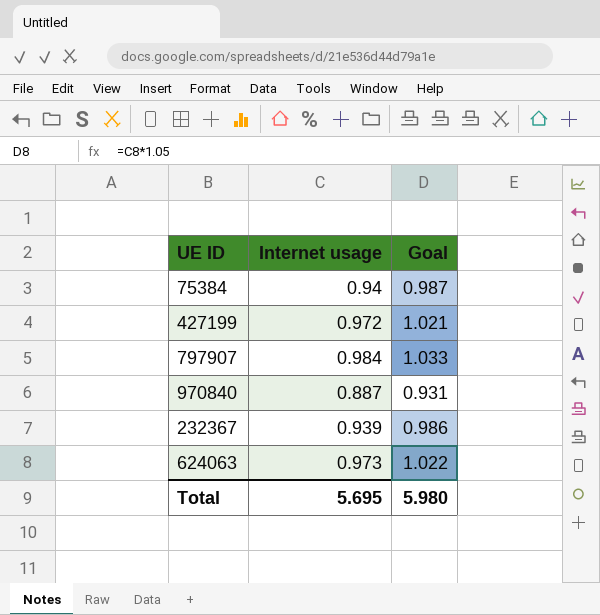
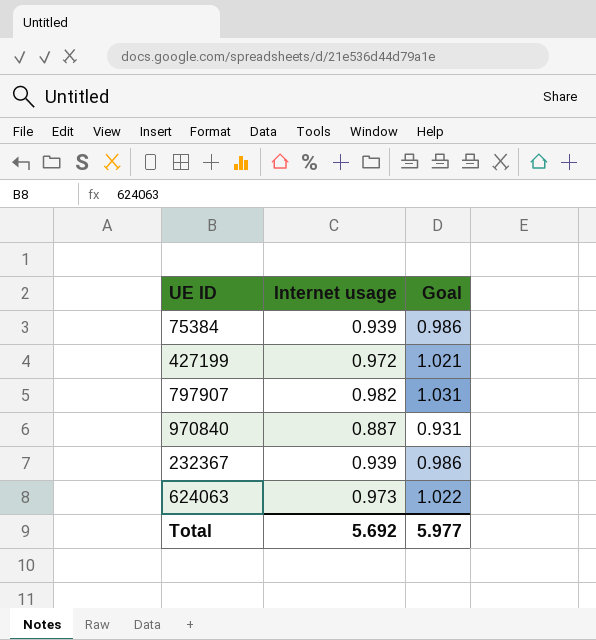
75384 | Internet usage: 0.94 -> 0.939
75384 | Goal: 0.987 -> 0.986
797907 | Internet usage: 0.984 -> 0.982
797907 | Goal: 1.033 -> 1.031
Total | Internet usage: 5.695 -> 5.692
Total | Goal: 5.980 -> 5.977

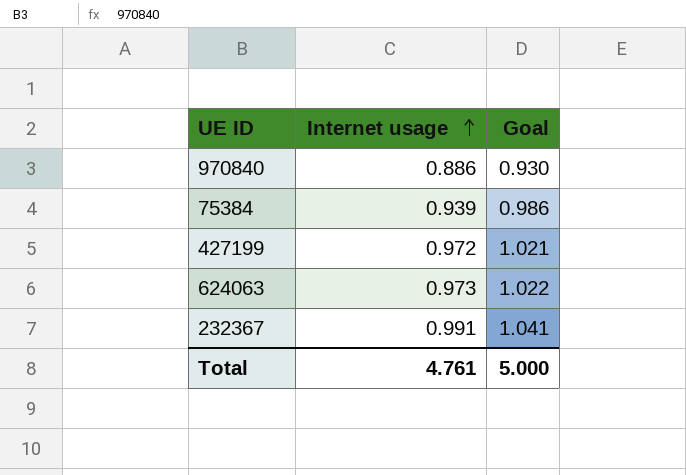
row order: none -> Internet usage ascending
row 797907: 0.982 | 1.031 -> none
970840 | Internet usage: 0.887 -> 0.886
970840 | Goal: 0.931 -> 0.930
232367 | Internet usage: 0.939 -> 0.991
232367 | Goal: 0.986 -> 1.041
Total | Internet usage: 5.692 -> 4.761
Total | Goal: 5.977 -> 5.000

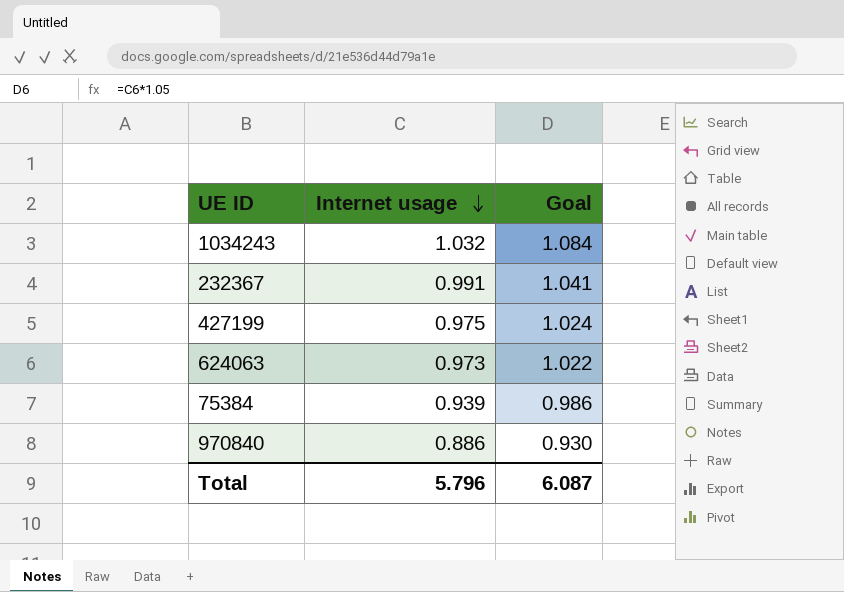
row order: Internet usage ascending -> Internet usage descending
row 1034243: none -> 1.032 | 1.084
427199 | Internet usage: 0.972 -> 0.975
427199 | Goal: 1.021 -> 1.024
Total | Internet usage: 4.761 -> 5.796
Total | Goal: 5.000 -> 6.087

